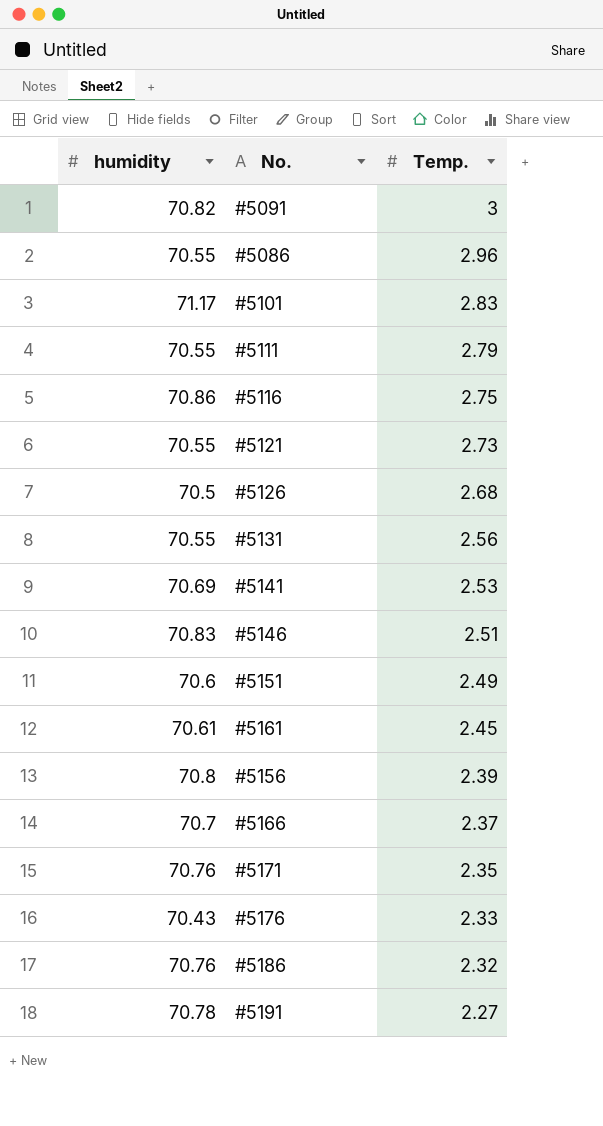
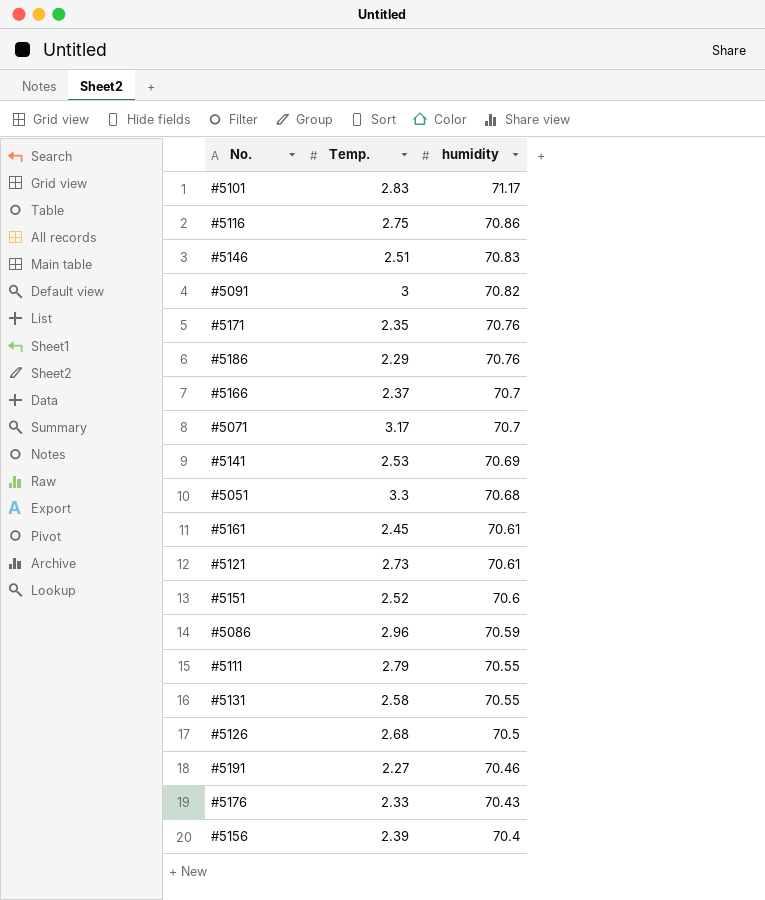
row order: Temp. descending -> humidity descending
column humidity | position: 1 -> 3
#5186 | Temp.: 2.32 -> 2.29
row #5071: none -> 3.17 | 70.7
row #5051: none -> 3.3 | 70.68
#5121 | humidity: 70.55 -> 70.61
#5151 | Temp.: 2.49 -> 2.52
#5086 | humidity: 70.55 -> 70.59
#5131 | Temp.: 2.56 -> 2.58
#5191 | humidity: 70.78 -> 70.46
#5156 | humidity: 70.8 -> 70.4

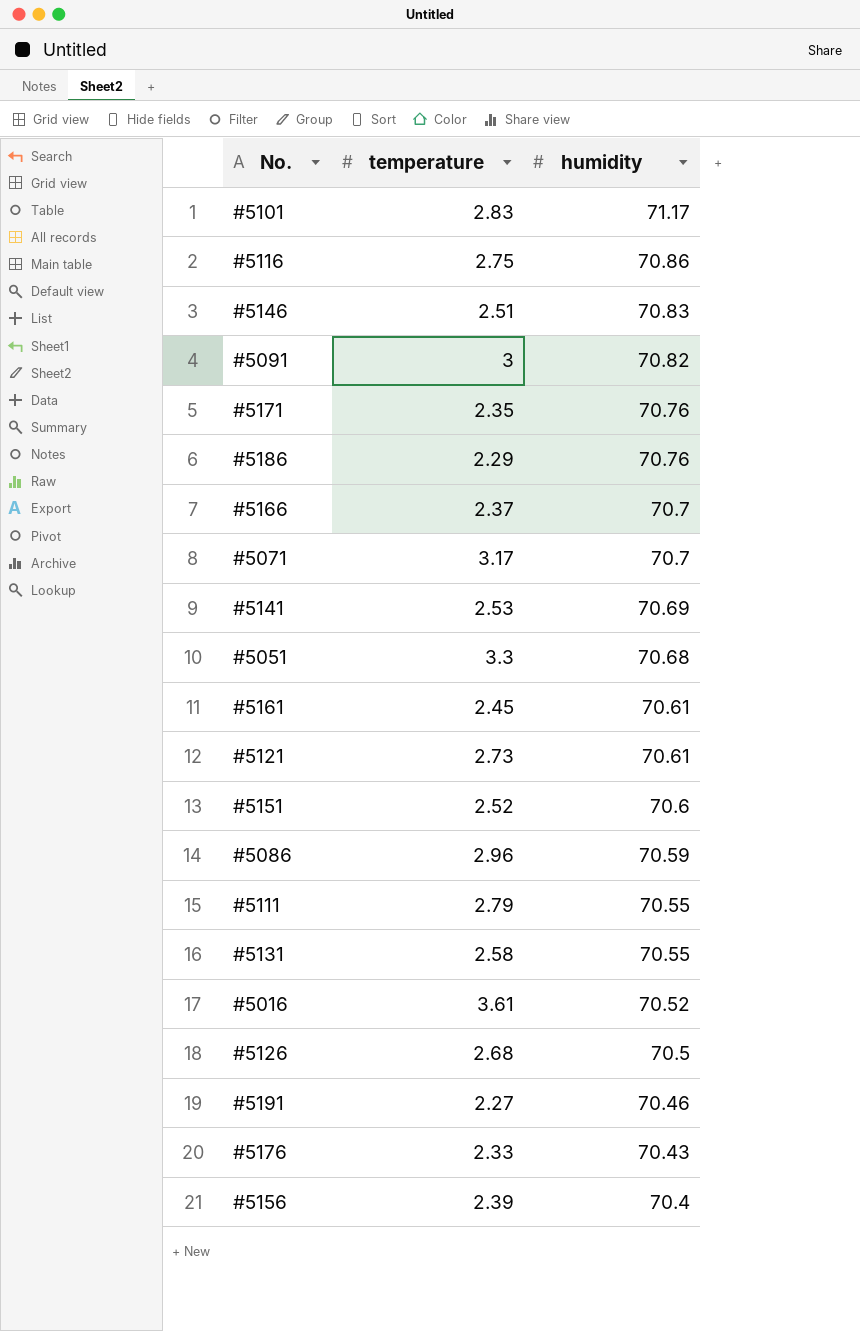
column name: Temp. -> temperature
row #5016: none -> 3.61 | 70.52

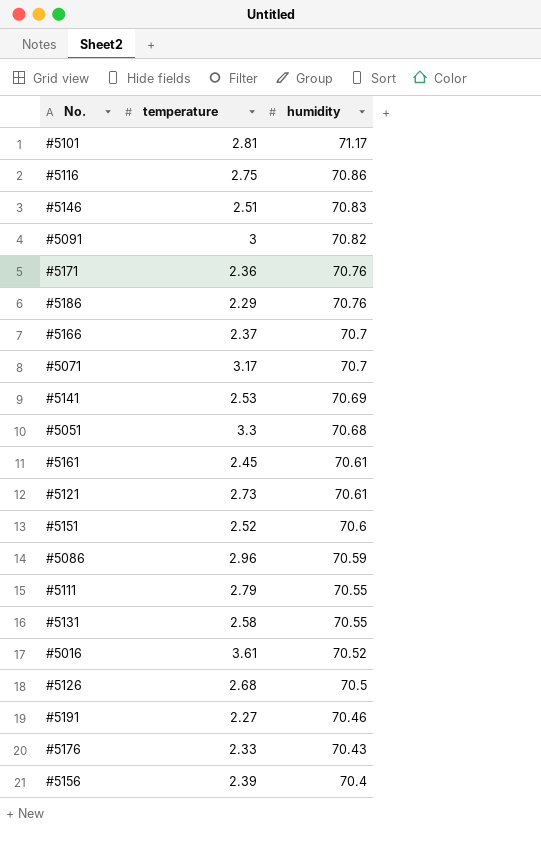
#5101 | temperature: 2.83 -> 2.81
#5171 | temperature: 2.35 -> 2.36

